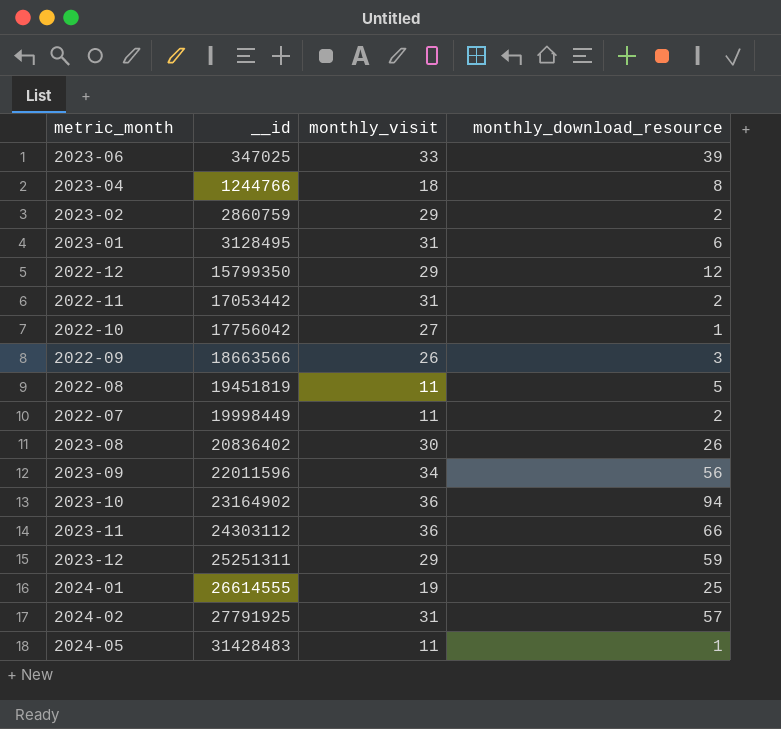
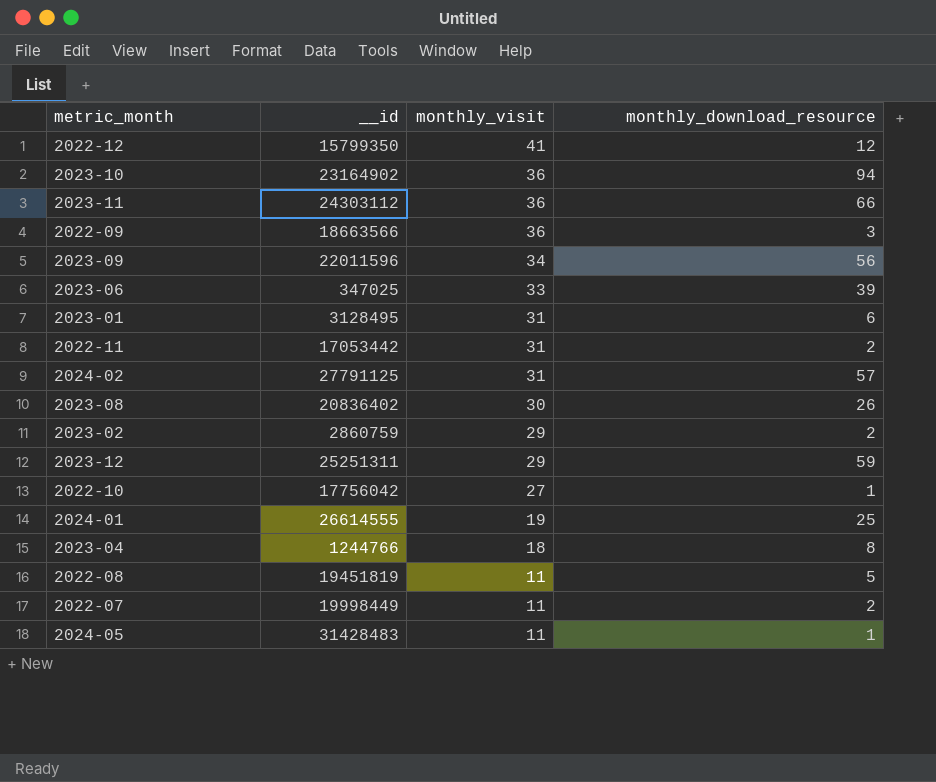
row order: __id ascending -> monthly_visit descending
2022-12 | monthly_visit: 29 -> 41
2022-09 | monthly_visit: 26 -> 36
2024-02 | __id: 27791925 -> 27791125

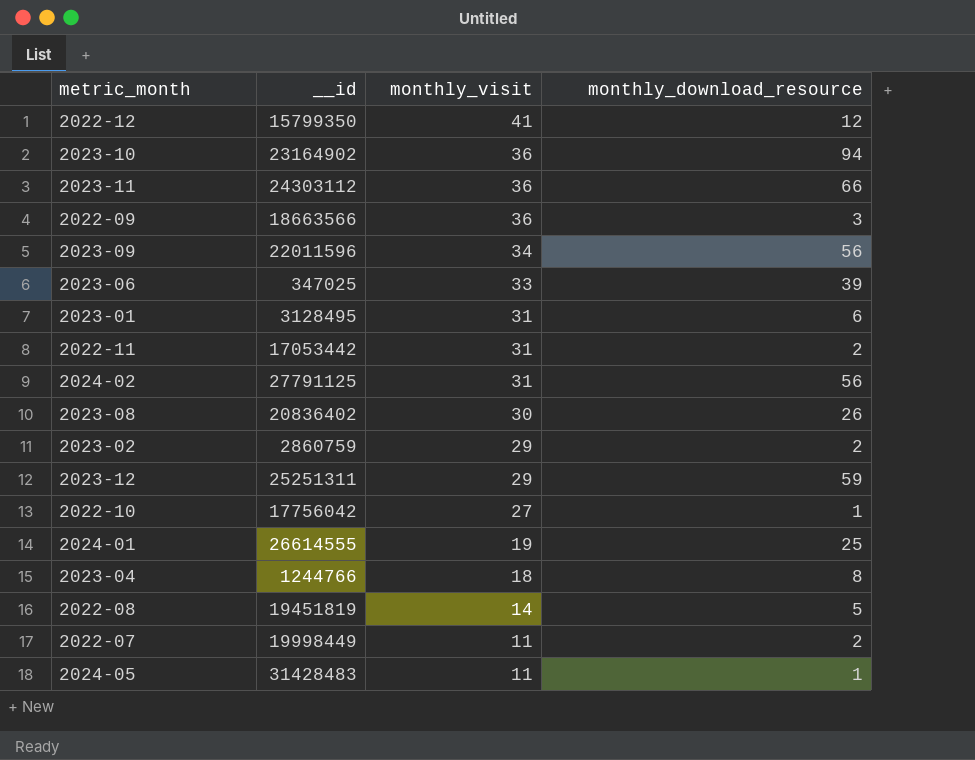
2024-02 | monthly_download_resource: 57 -> 56
2022-08 | monthly_visit: 11 -> 14

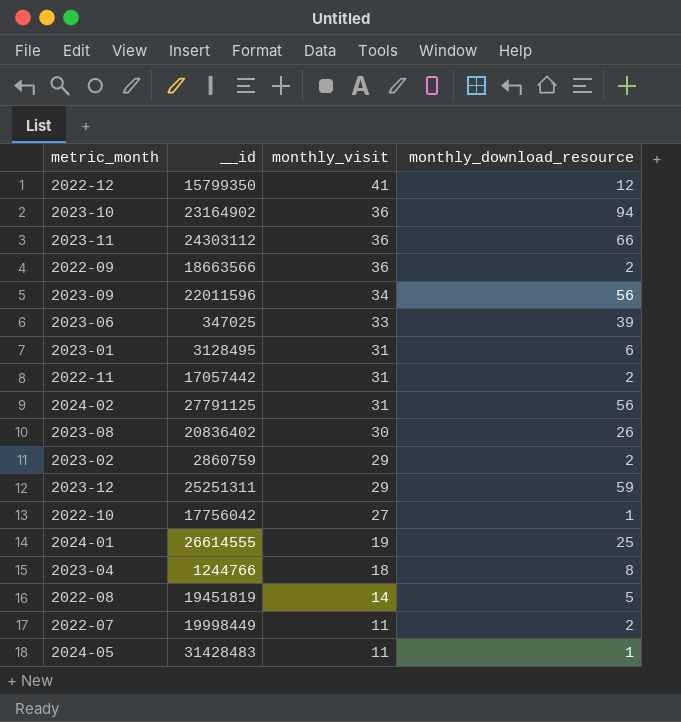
2022-09 | monthly_download_resource: 3 -> 2
2022-11 | __id: 17053442 -> 17057442

